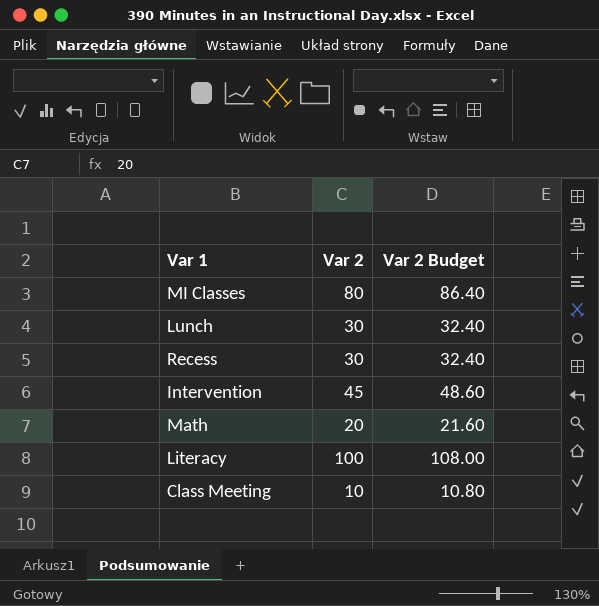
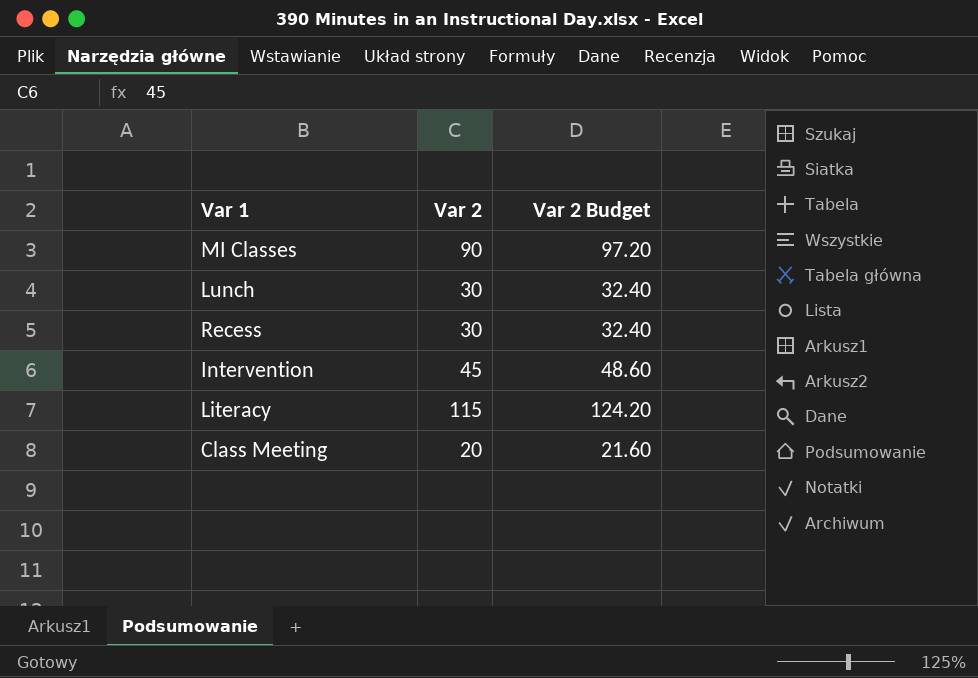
row Math: 20 | 21.60 -> none
MI Classes | Var 2: 80 -> 90
MI Classes | Var 2 Budget: 86.40 -> 97.20
Literacy | Var 2: 100 -> 115
Literacy | Var 2 Budget: 108.00 -> 124.20
Class Meeting | Var 2: 10 -> 20
Class Meeting | Var 2 Budget: 10.80 -> 21.60

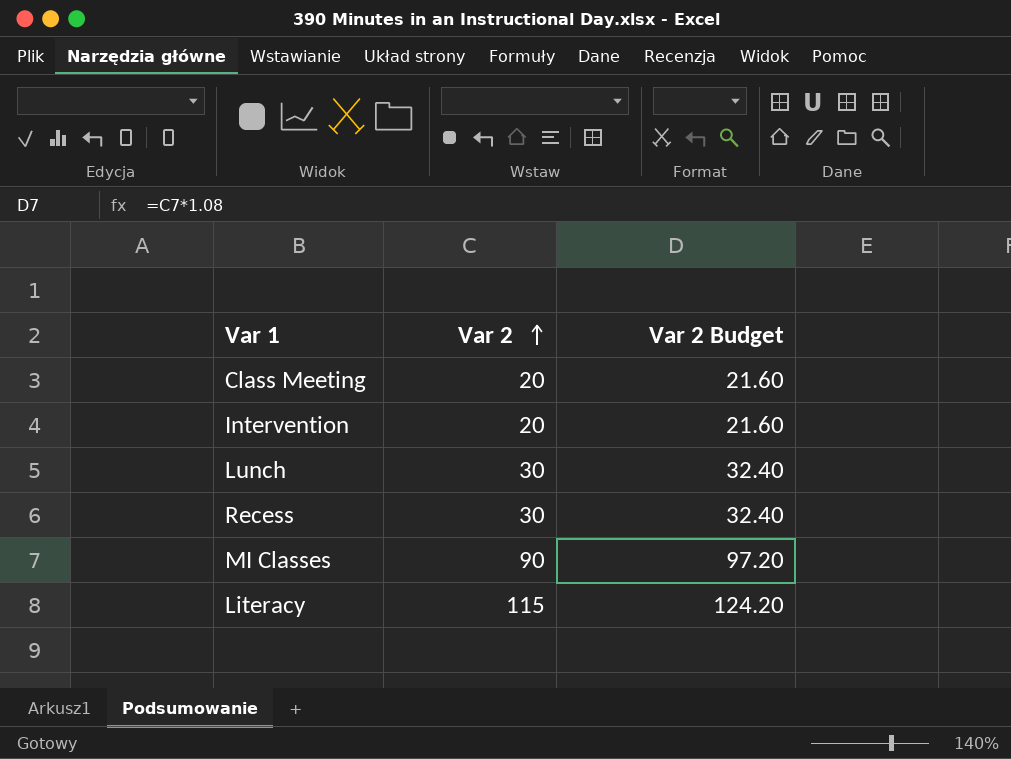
row order: none -> Var 2 ascending
Intervention | Var 2: 45 -> 20
Intervention | Var 2 Budget: 48.60 -> 21.60

